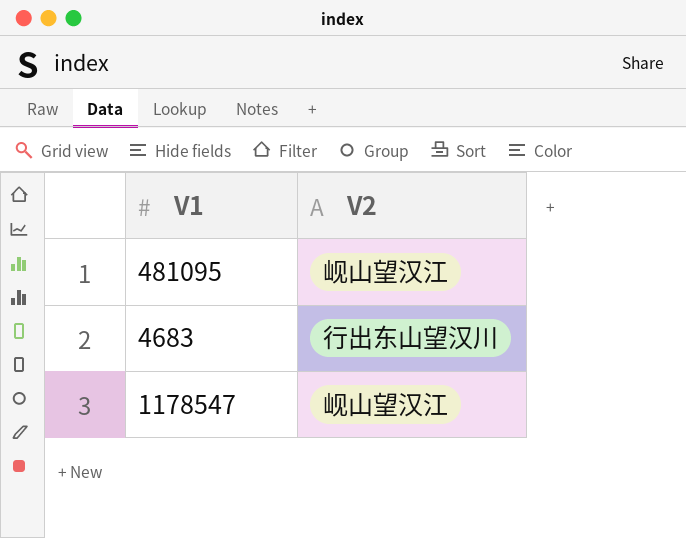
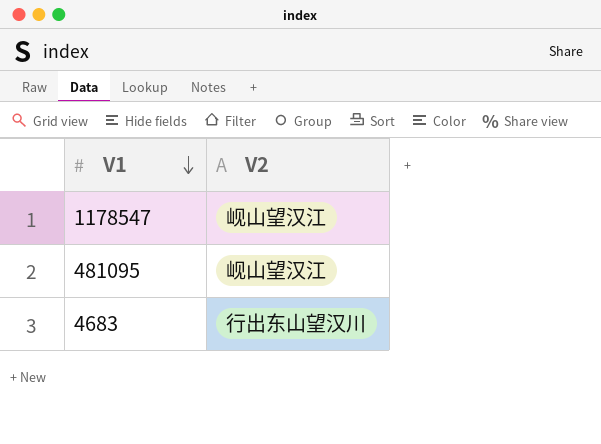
row order: none -> V1 descending

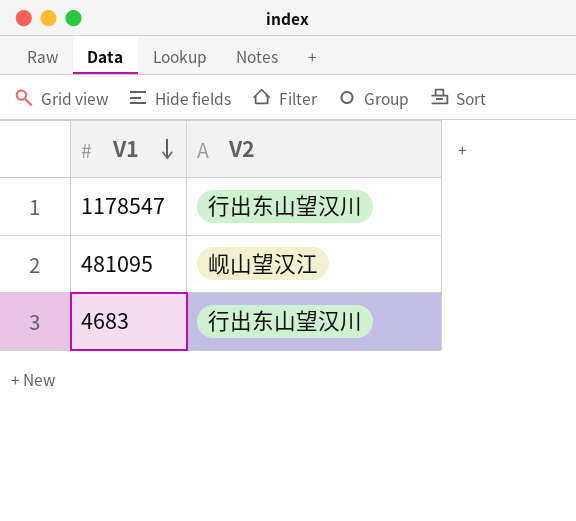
1178547 | V2: 岘山望汉江 -> 行出东山望汉川

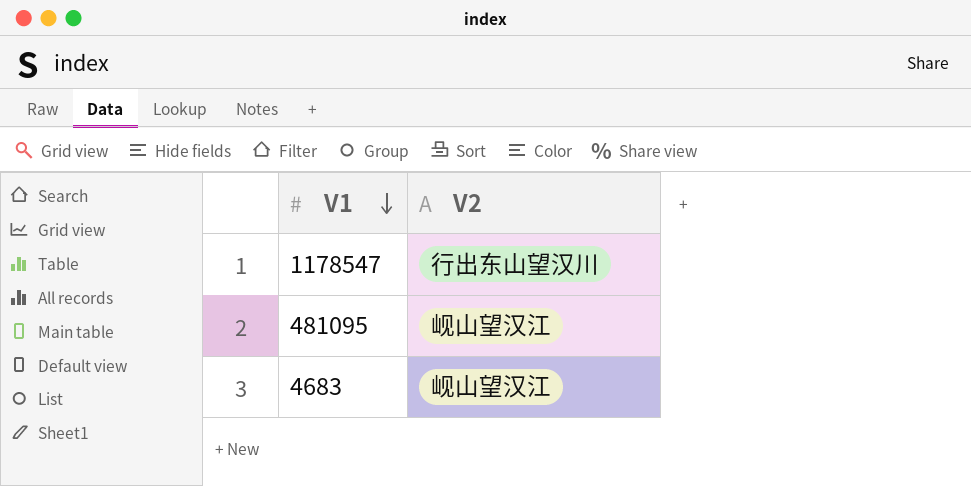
4683 | V2: 行出东山望汉川 -> 岘山望汉江

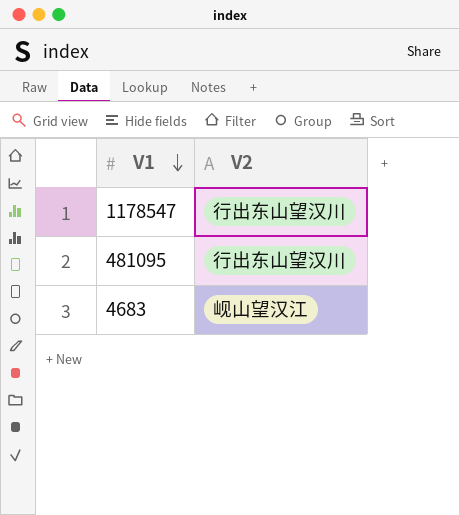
481095 | V2: 岘山望汉江 -> 行出东山望汉川

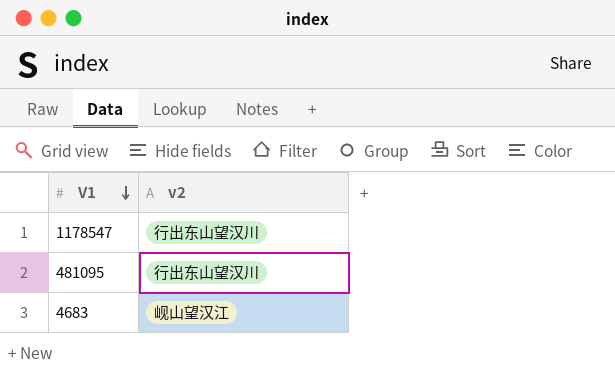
column name: V2 -> v2

